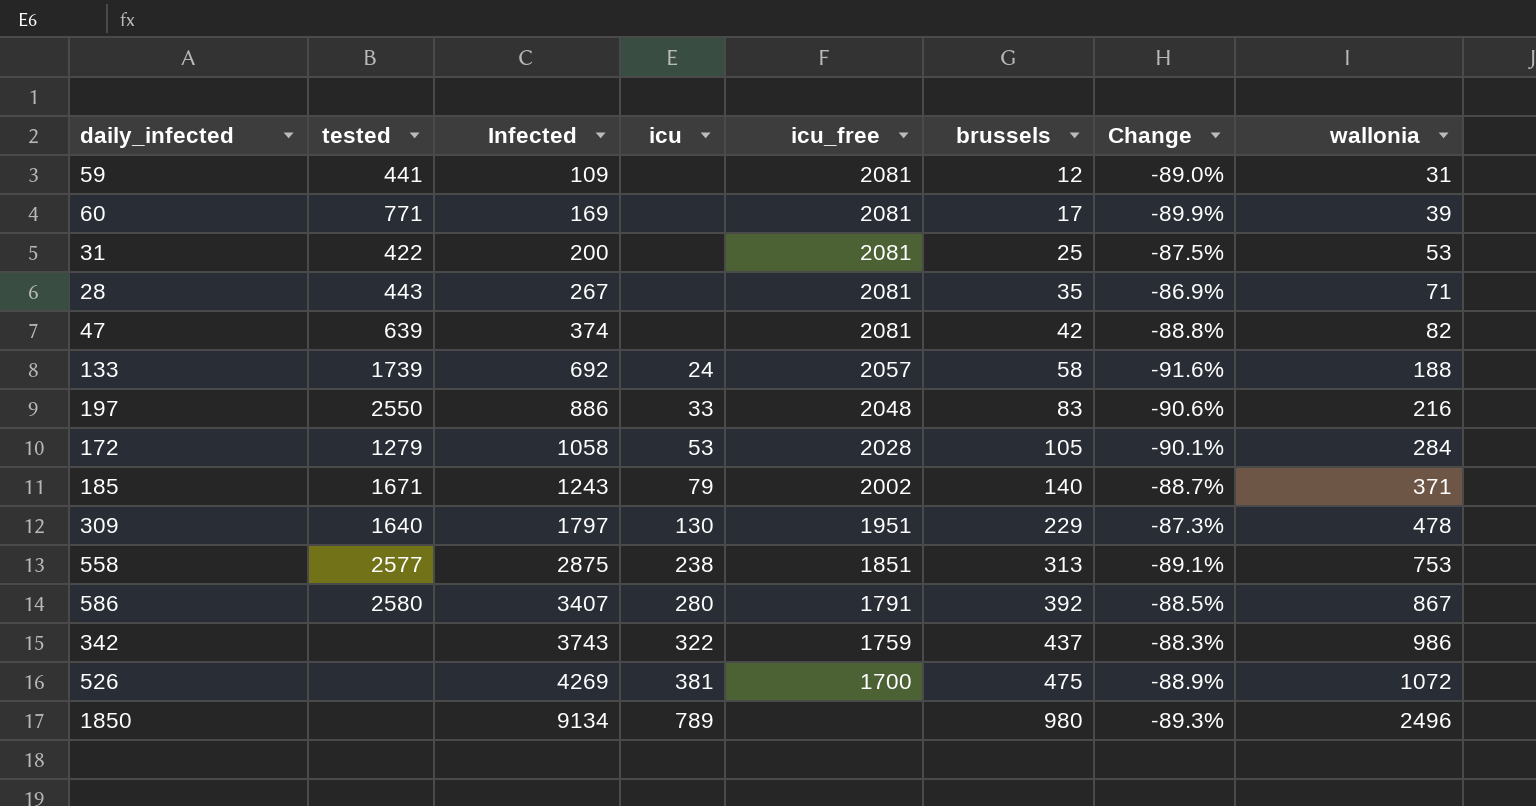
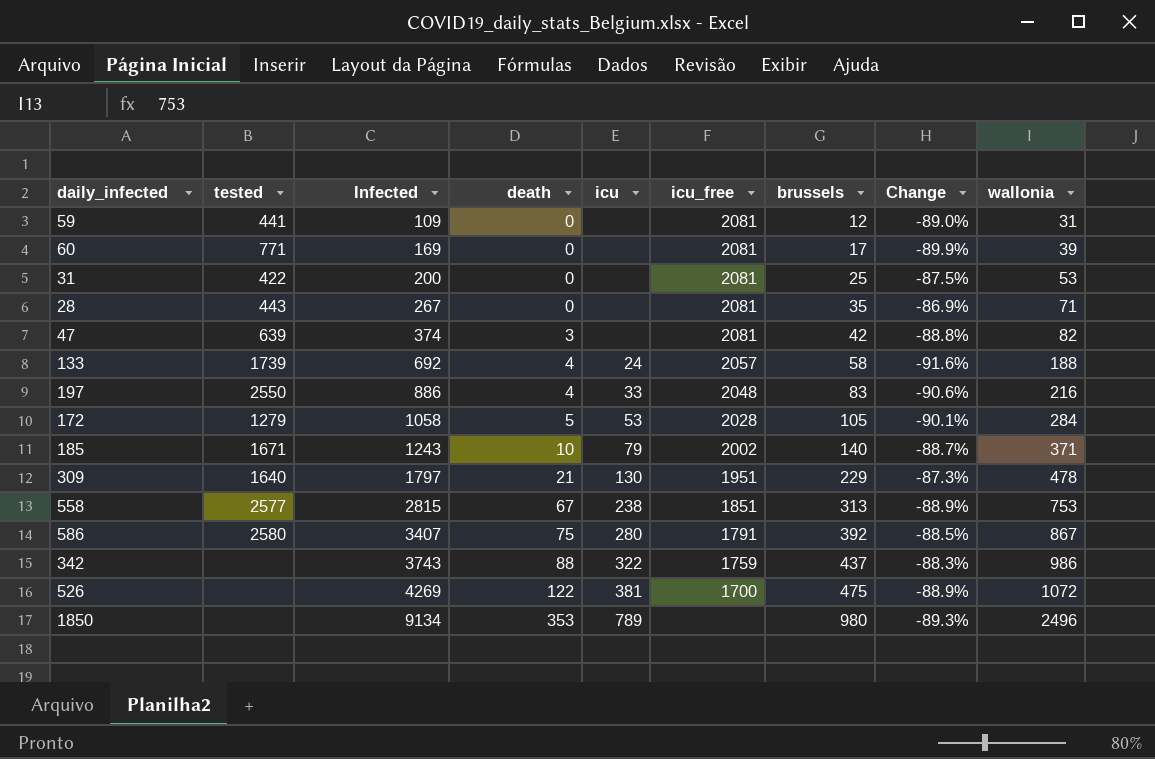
column death | position: none -> 4
558 | Infected: 2875 -> 2815
558 | Change: -89.1% -> -88.9%

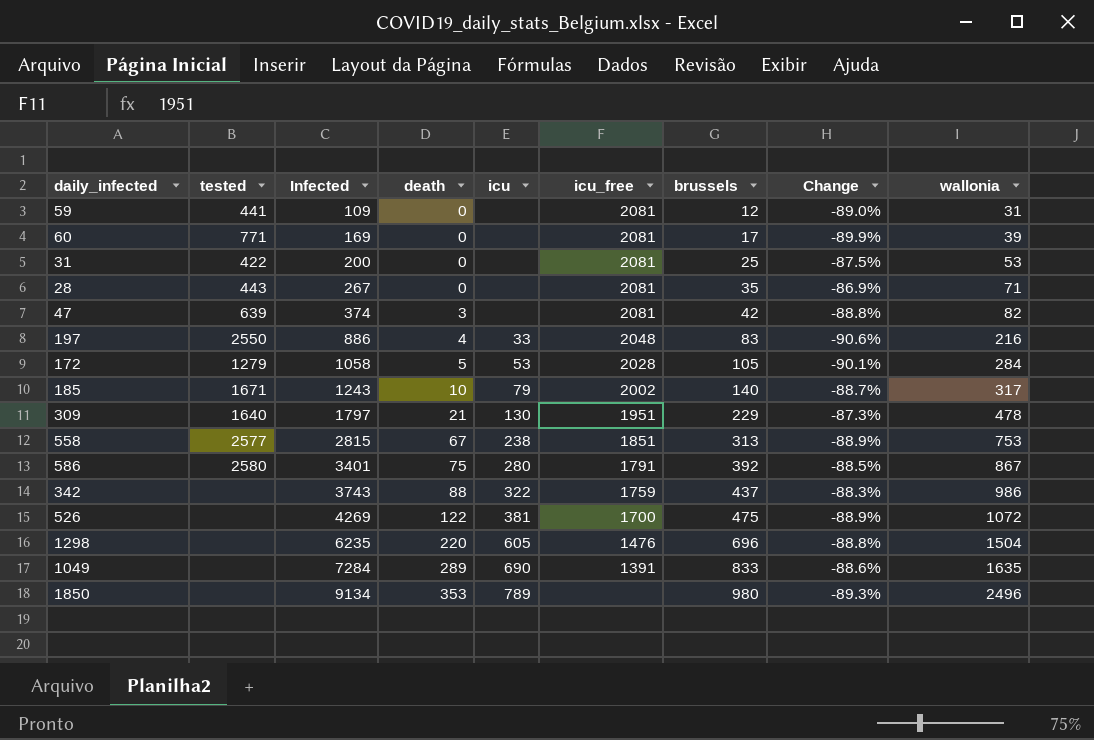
row 133: 1739 | 692 | 4 | 24 | 2057 | 58 | -91.6% | 188 -> none
185 | wallonia: 371 -> 317
586 | Infected: 3407 -> 3401
row 1298: none -> none | 6235 | 220 | 605 | 1476 | 696 | -88.8% | 1504
row 1049: none -> none | 7284 | 289 | 690 | 1391 | 833 | -88.6% | 1635

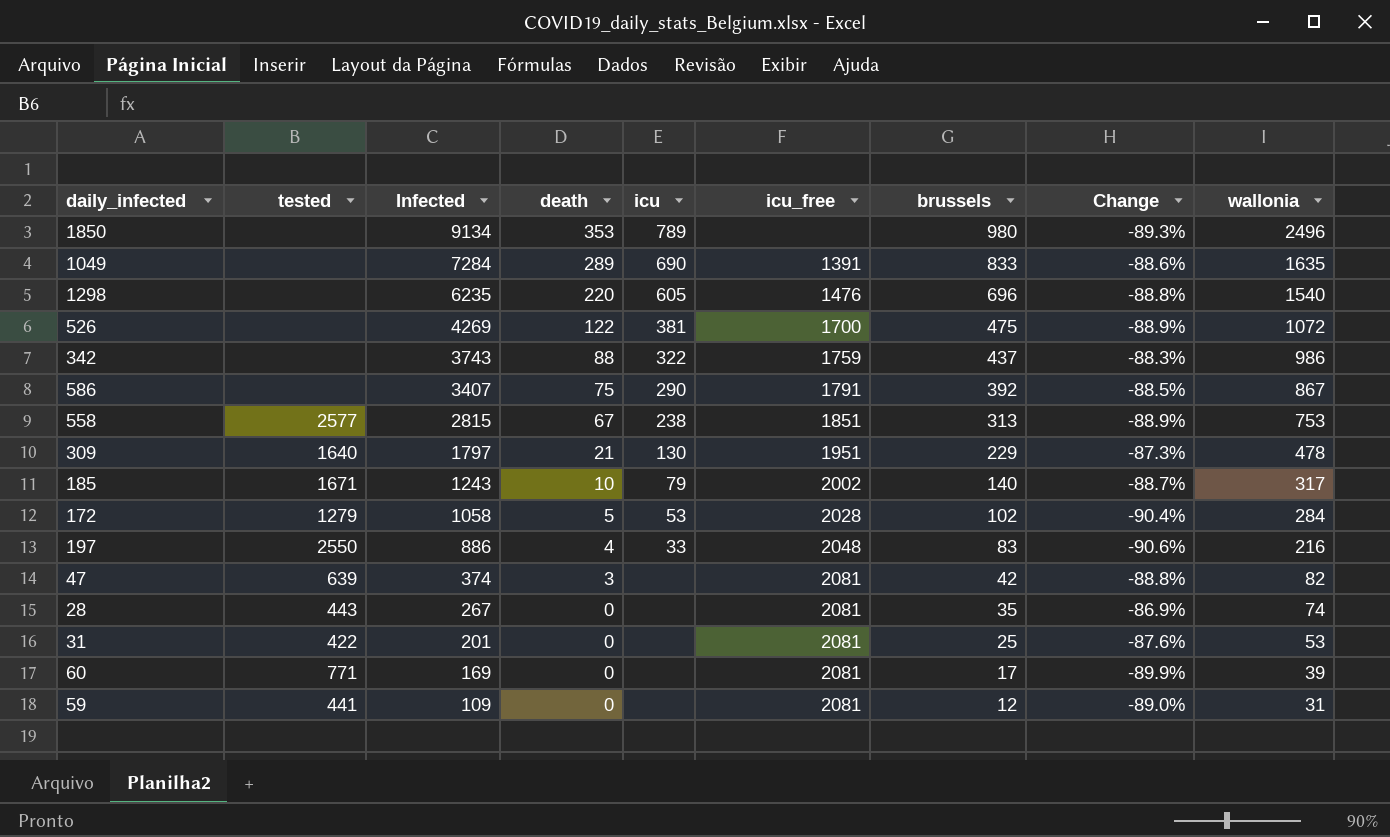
row order: Infected ascending -> Infected descending
1298 | wallonia: 1504 -> 1540
586 | tested: 2580 -> none
586 | Infected: 3401 -> 3407
586 | icu: 280 -> 290
172 | brussels: 105 -> 102
172 | Change: -90.1% -> -90.4%
28 | wallonia: 71 -> 74
31 | Infected: 200 -> 201
31 | Change: -87.5% -> -87.6%

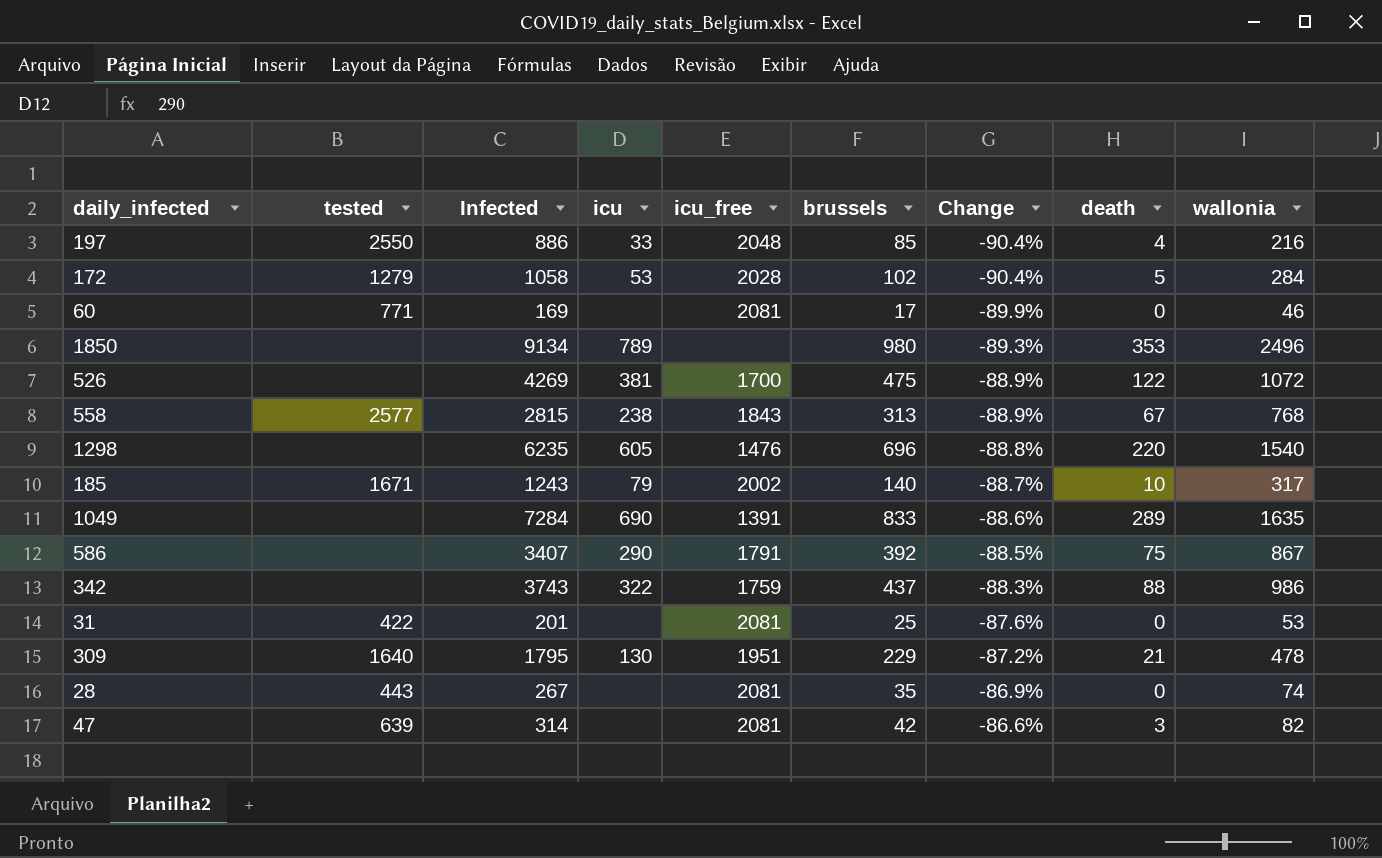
row order: Infected descending -> Change ascending
column death | position: 4 -> 8
row 59: 441 | 109 | 0 | none | 2081 | 12 | -89.0% | 31 -> none
197 | brussels: 83 -> 85
197 | Change: -90.6% -> -90.4%
60 | wallonia: 39 -> 46
558 | icu_free: 1851 -> 1843
558 | wallonia: 753 -> 768
309 | Infected: 1797 -> 1795
309 | Change: -87.3% -> -87.2%
47 | Infected: 374 -> 314
47 | Change: -88.8% -> -86.6%

